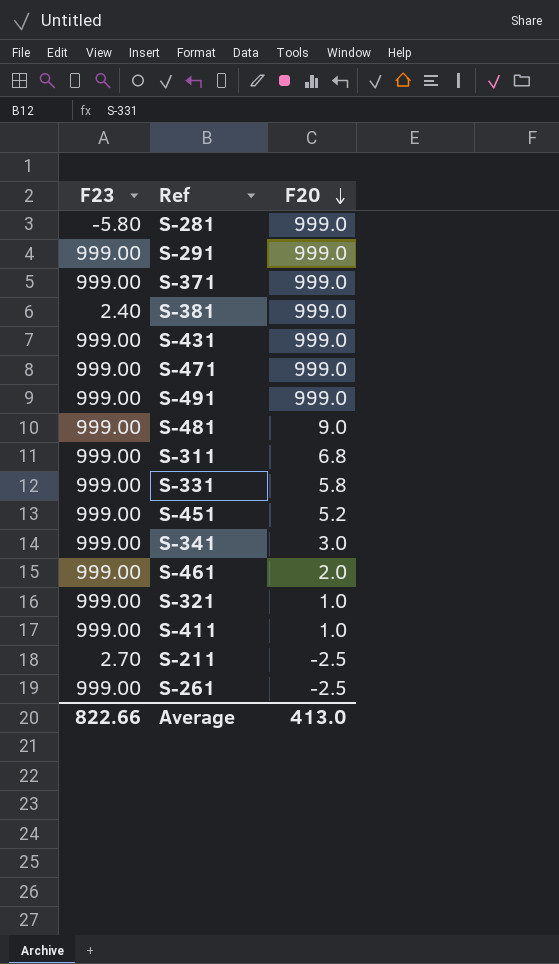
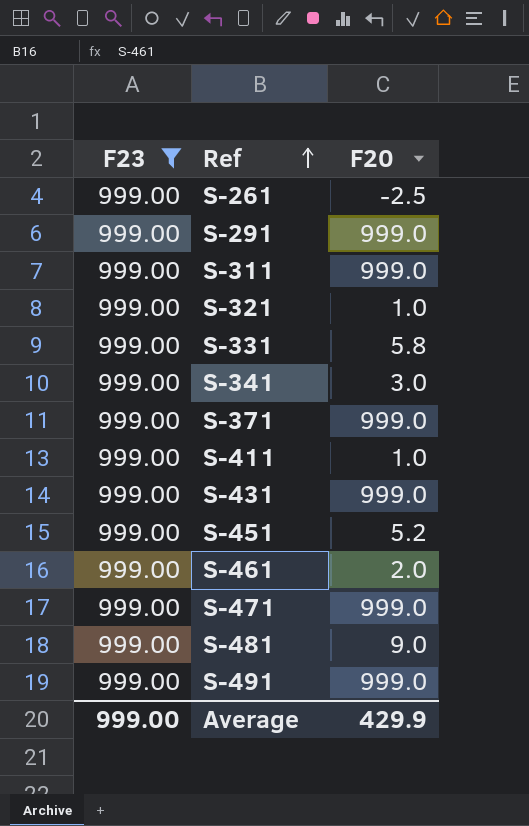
filter: none -> F23 = 999.00
row order: F20 descending -> Ref ascending
S-311 | F20: 6.8 -> 999.0
Average | F23: 822.66 -> 999.00
Average | F20: 413.0 -> 429.9

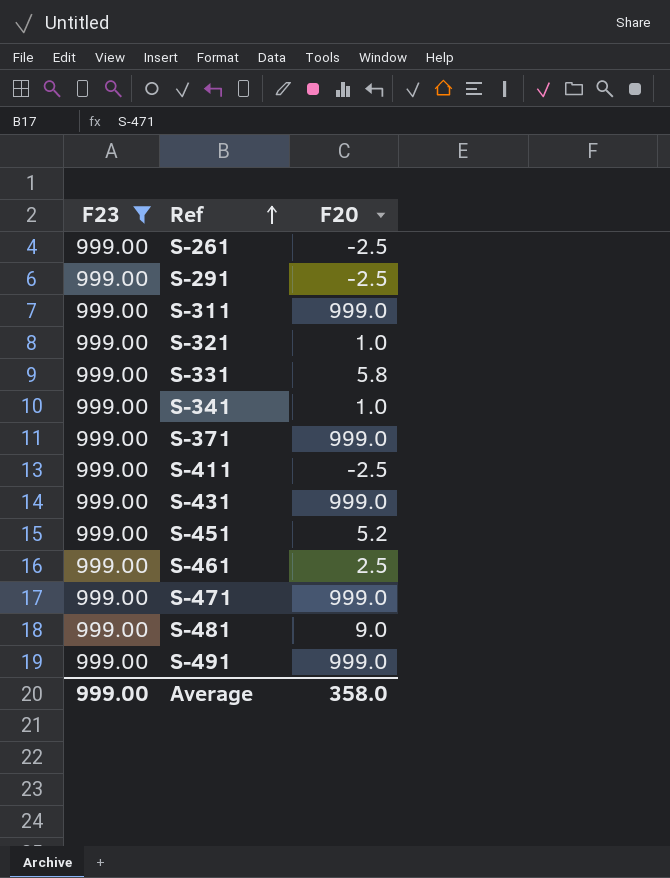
S-291 | F20: 999.0 -> -2.5
S-341 | F20: 3.0 -> 1.0
S-411 | F20: 1.0 -> -2.5
S-461 | F20: 2.0 -> 2.5
Average | F20: 429.9 -> 358.0

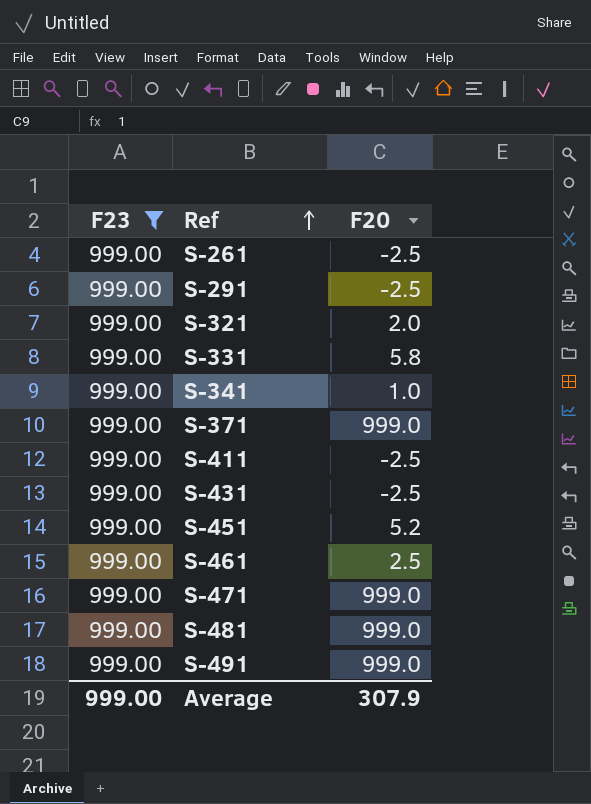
row S-311: 999.00 | 999.0 -> none
S-321 | F20: 1.0 -> 2.0
S-431 | F20: 999.0 -> -2.5
S-481 | F20: 9.0 -> 999.0
Average | F20: 358.0 -> 307.9

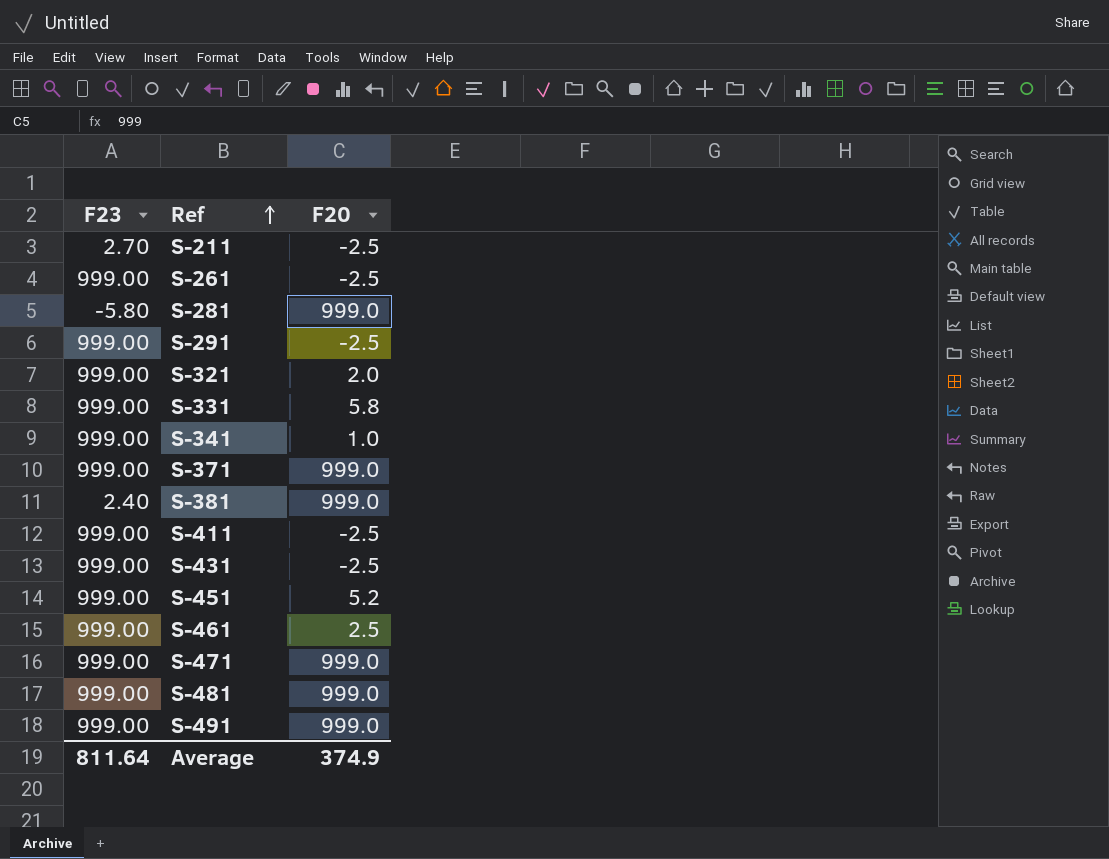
filter: F23 = 999.00 -> none
Average | F23: 999.00 -> 811.64
Average | F20: 307.9 -> 374.9

